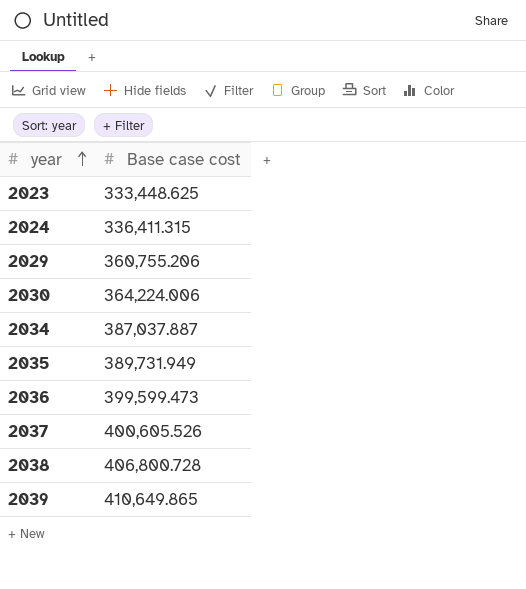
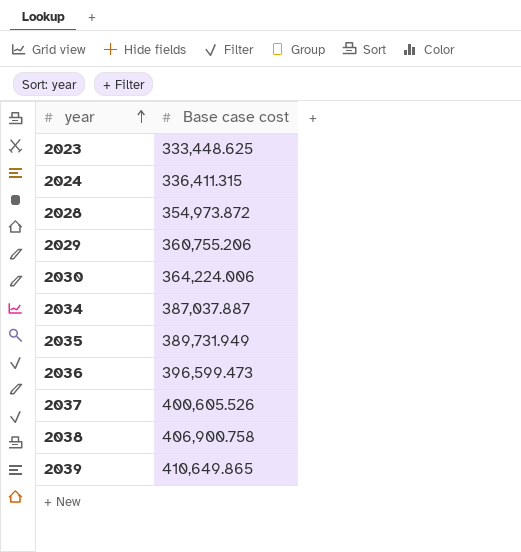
row 2028: none -> 354,973.872
2036 | Base case cost: 399,599.473 -> 396,599.473
2038 | Base case cost: 406,800.728 -> 406,900.758

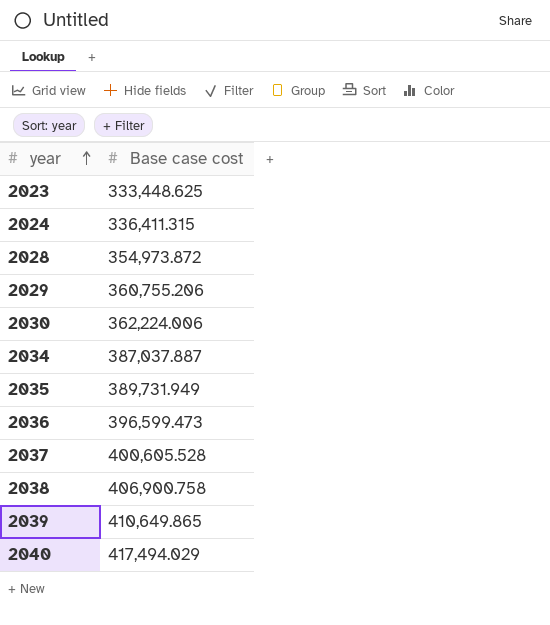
2030 | Base case cost: 364,224.006 -> 362,224.006
2037 | Base case cost: 400,605.526 -> 400,605.528
row 2040: none -> 417,494.029

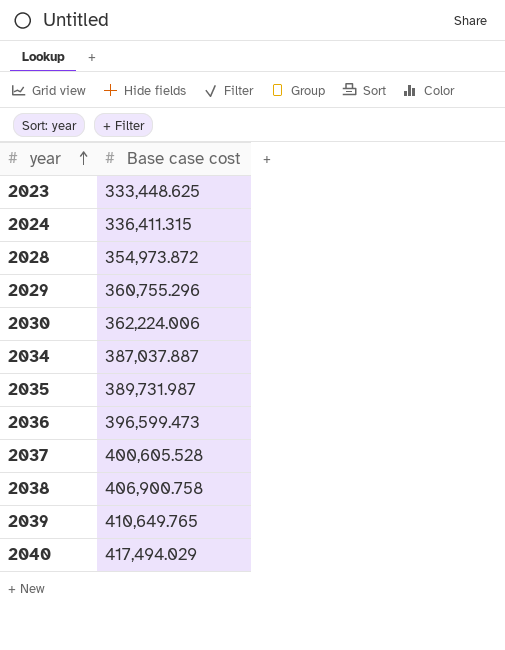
2029 | Base case cost: 360,755.206 -> 360,755.296
2035 | Base case cost: 389,731.949 -> 389,731.987
2039 | Base case cost: 410,649.865 -> 410,649.765

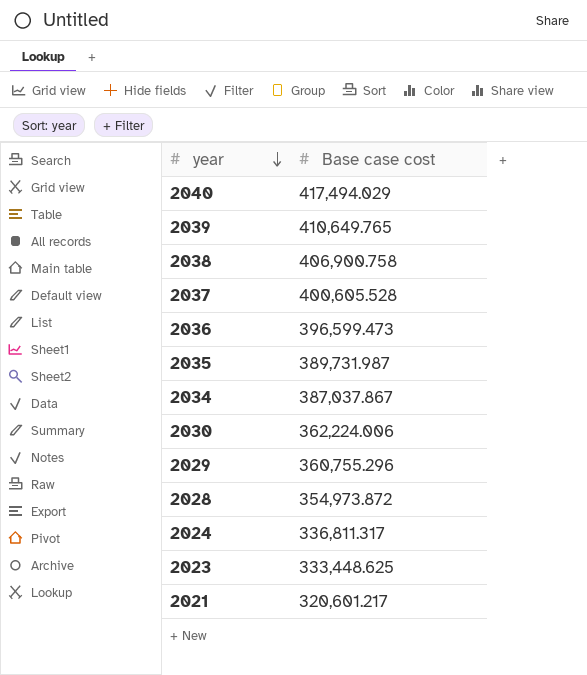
row order: year ascending -> year descending
2034 | Base case cost: 387,037.887 -> 387,037.867
2024 | Base case cost: 336,411.315 -> 336,811.317
row 2021: none -> 320,601.217

